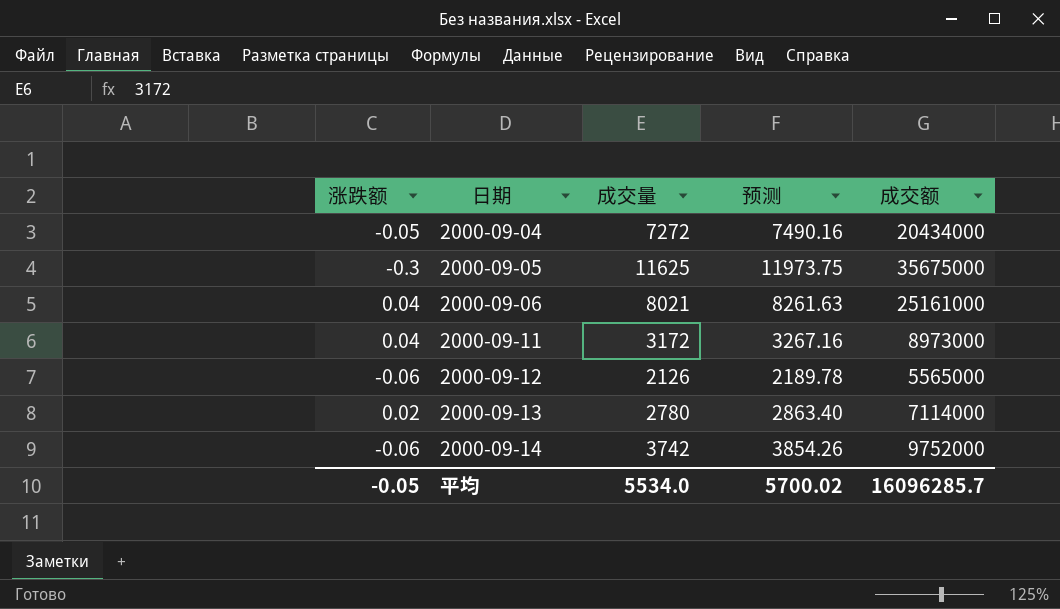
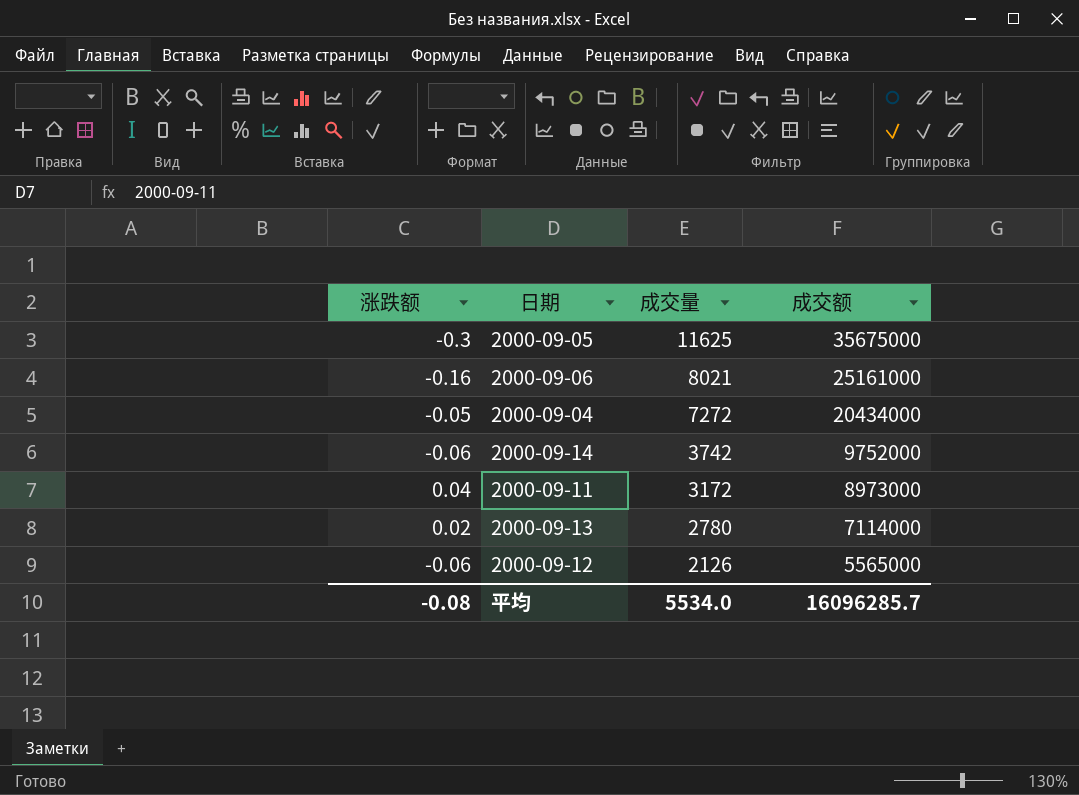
row order: 日期 ascending -> 成交量 descending
column 预测 | formula: [成交量] * 1.03 -> none
2000-09-06 | 涨跌额: 0.04 -> -0.16
平均 | 涨跌额: -0.05 -> -0.08

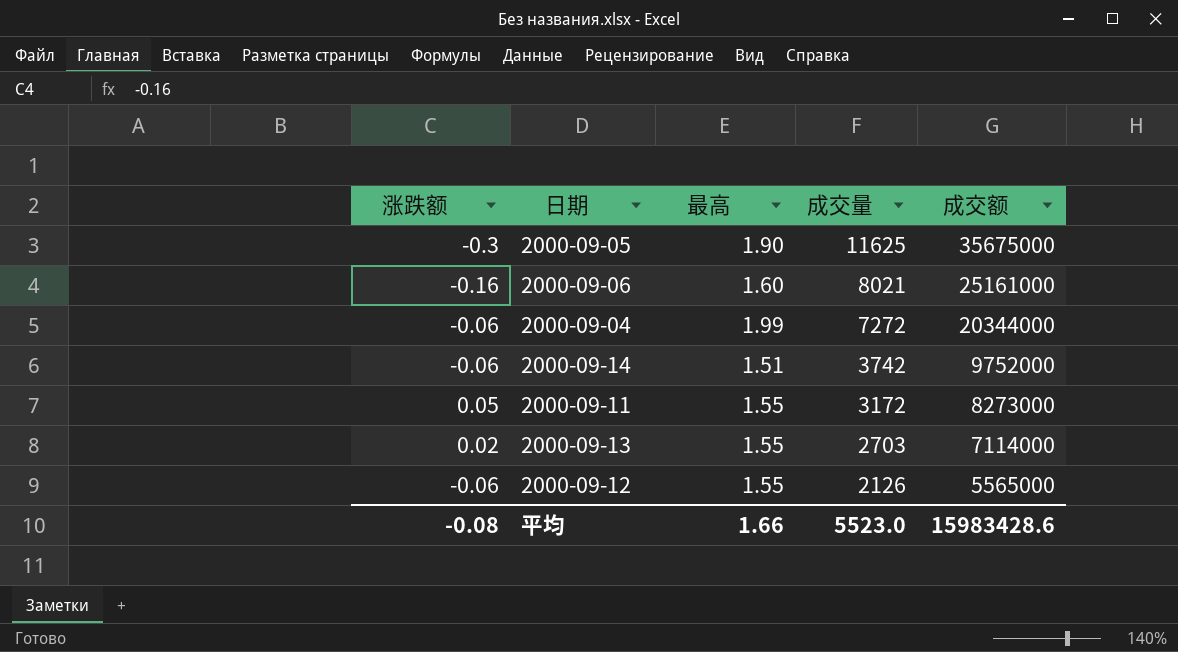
column 最高 | position: none -> 3
2000-09-04 | 涨跌额: -0.05 -> -0.06
2000-09-04 | 成交额: 20434000 -> 20344000
2000-09-11 | 涨跌额: 0.04 -> 0.05
2000-09-11 | 成交额: 8973000 -> 8273000
2000-09-13 | 成交量: 2780 -> 2703
平均 | 成交量: 5534.0 -> 5523.0
平均 | 成交额: 16096285.7 -> 15983428.6

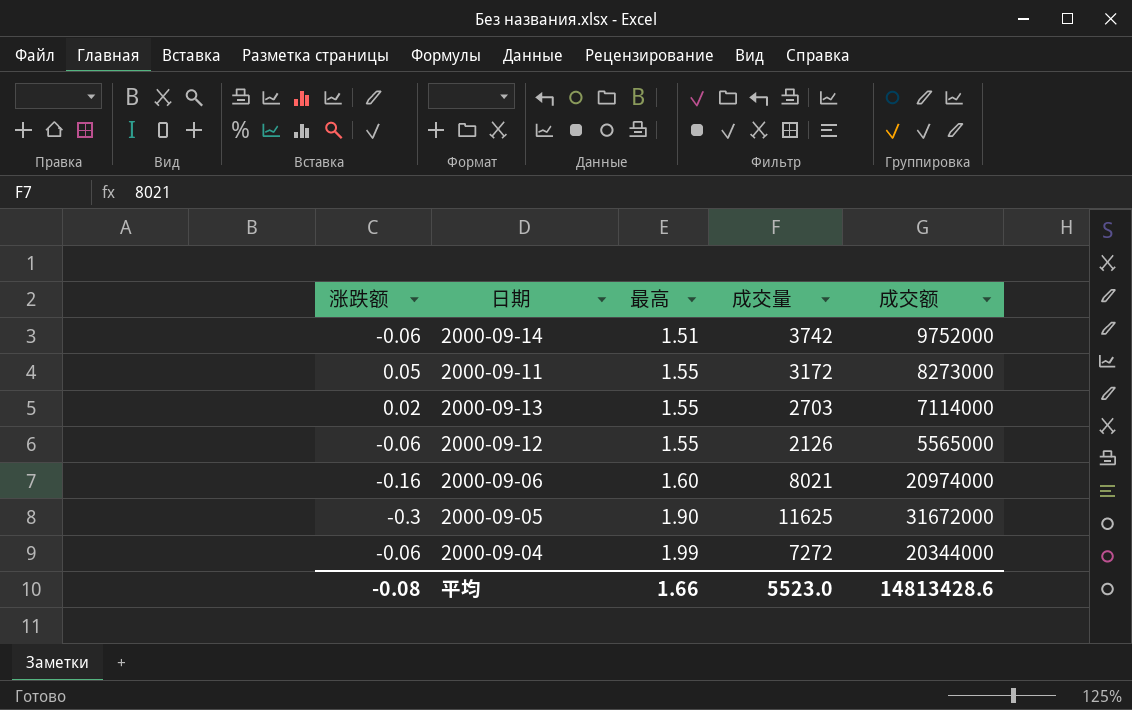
row order: 成交量 descending -> 最高 ascending
2000-09-06 | 成交额: 25161000 -> 20974000
2000-09-05 | 成交额: 35675000 -> 31672000
平均 | 成交额: 15983428.6 -> 14813428.6

